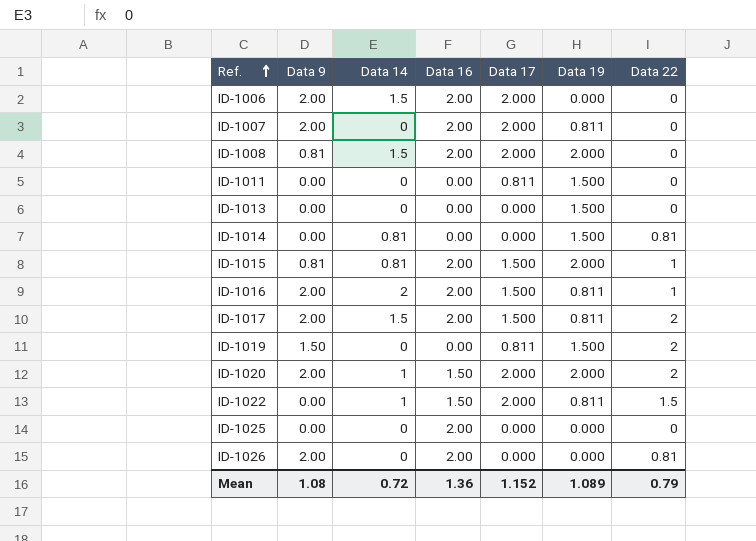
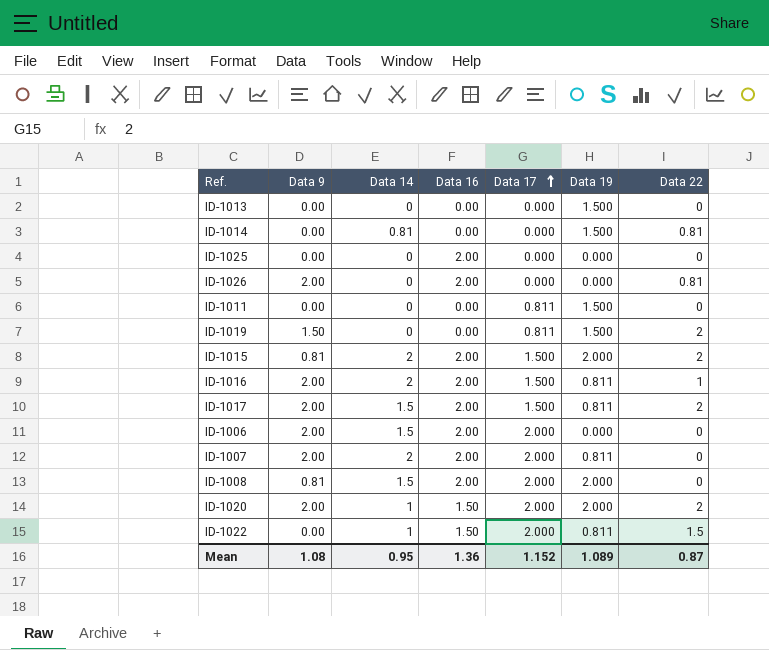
row order: Ref. ascending -> Data 17 ascending
ID-1015 | Data 14: 0.81 -> 2
ID-1015 | Data 22: 1 -> 2
ID-1007 | Data 14: 0 -> 2
Mean | Data 14: 0.72 -> 0.95
Mean | Data 22: 0.79 -> 0.87

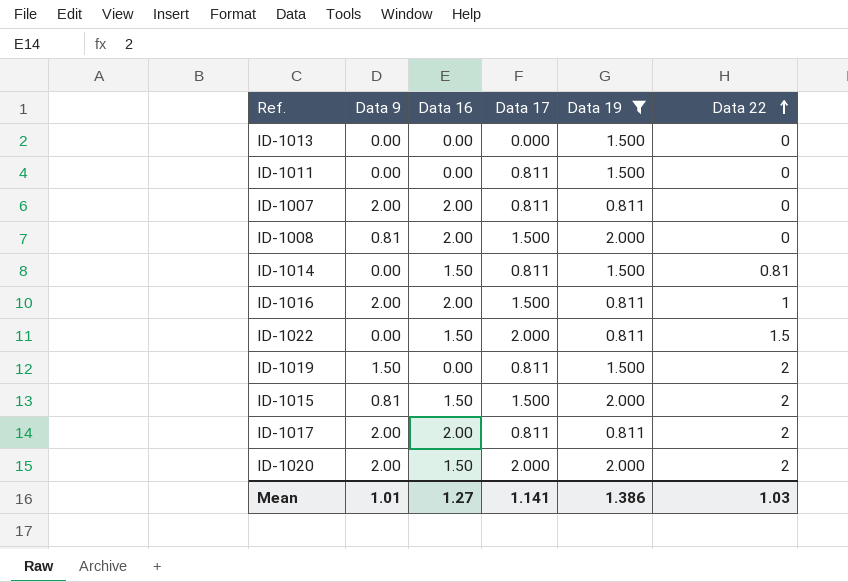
filter: none -> Data 19 != 0.000
row order: Data 17 ascending -> Data 22 ascending
column Data 14 | position: 3 -> none
ID-1007 | Data 17: 2.000 -> 0.811
ID-1008 | Data 17: 2.000 -> 1.500
ID-1014 | Data 16: 0.00 -> 1.50
ID-1014 | Data 17: 0.000 -> 0.811
ID-1015 | Data 16: 2.00 -> 1.50
ID-1017 | Data 17: 1.500 -> 0.811
Mean | Data 9: 1.08 -> 1.01
Mean | Data 16: 1.36 -> 1.27
Mean | Data 17: 1.152 -> 1.141
Mean | Data 19: 1.089 -> 1.386
Mean | Data 22: 0.87 -> 1.03

